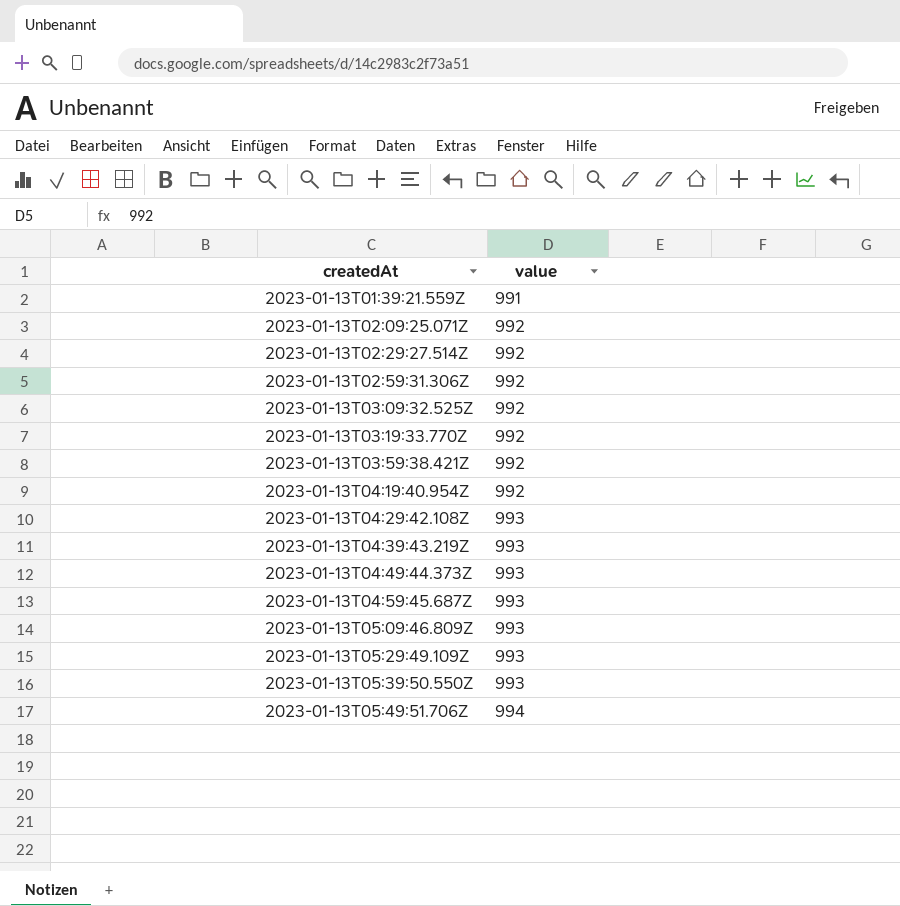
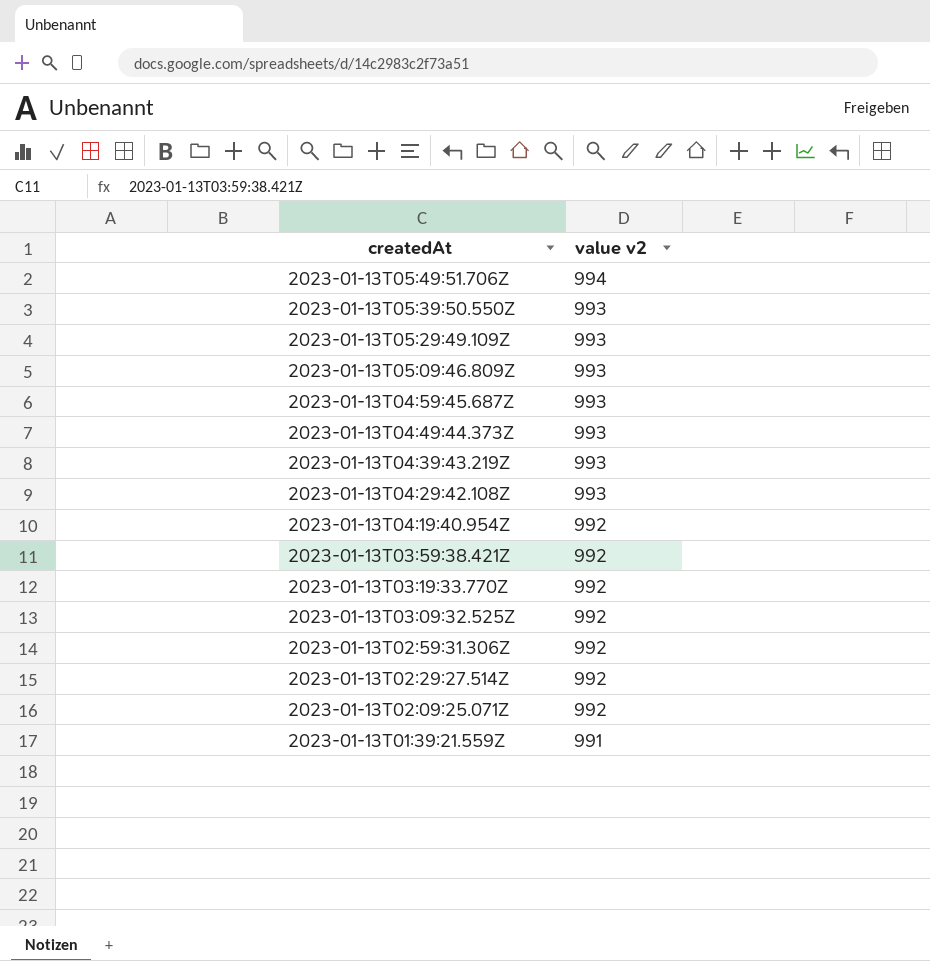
row order: createdAt ascending -> createdAt descending
column name: value -> value v2

